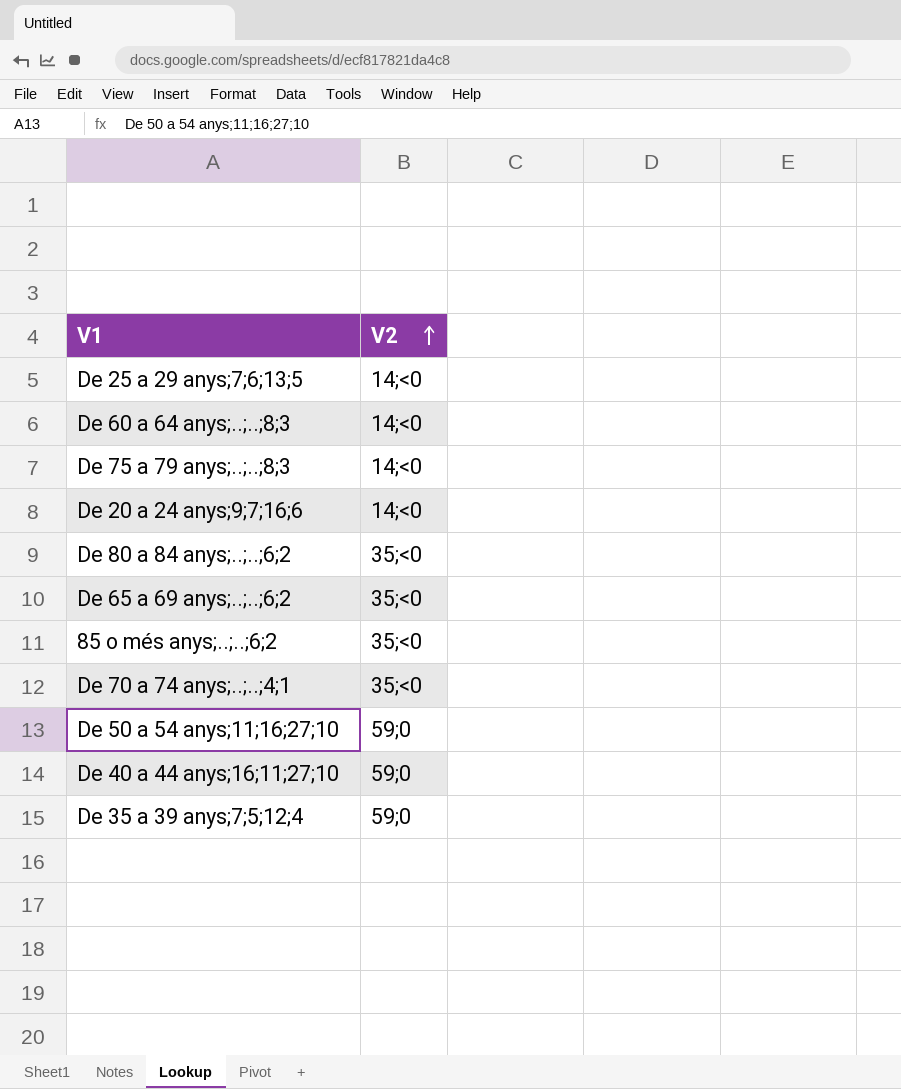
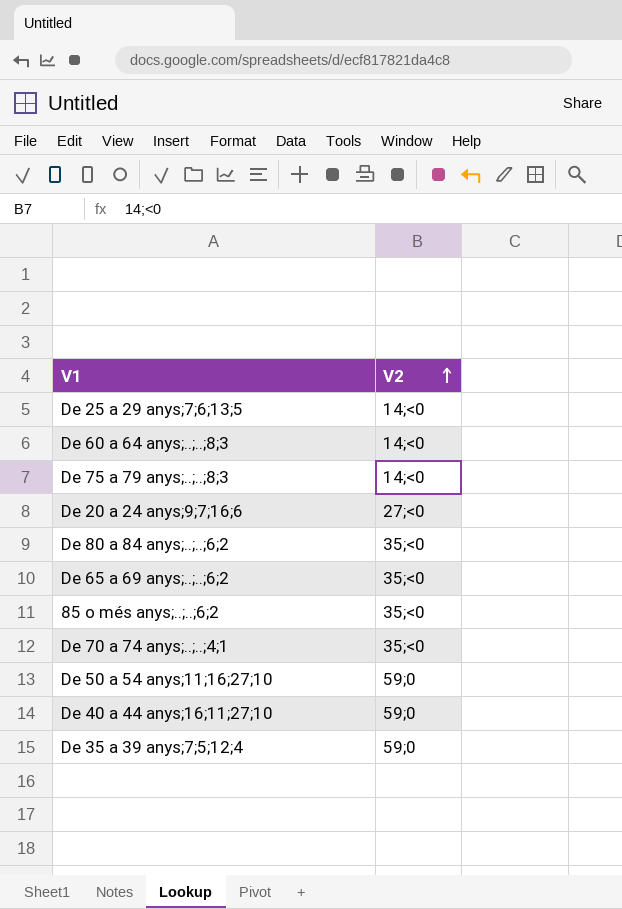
De 20 a 24 anys;9;7;16;6 | V2: 14;<0 -> 27;<0

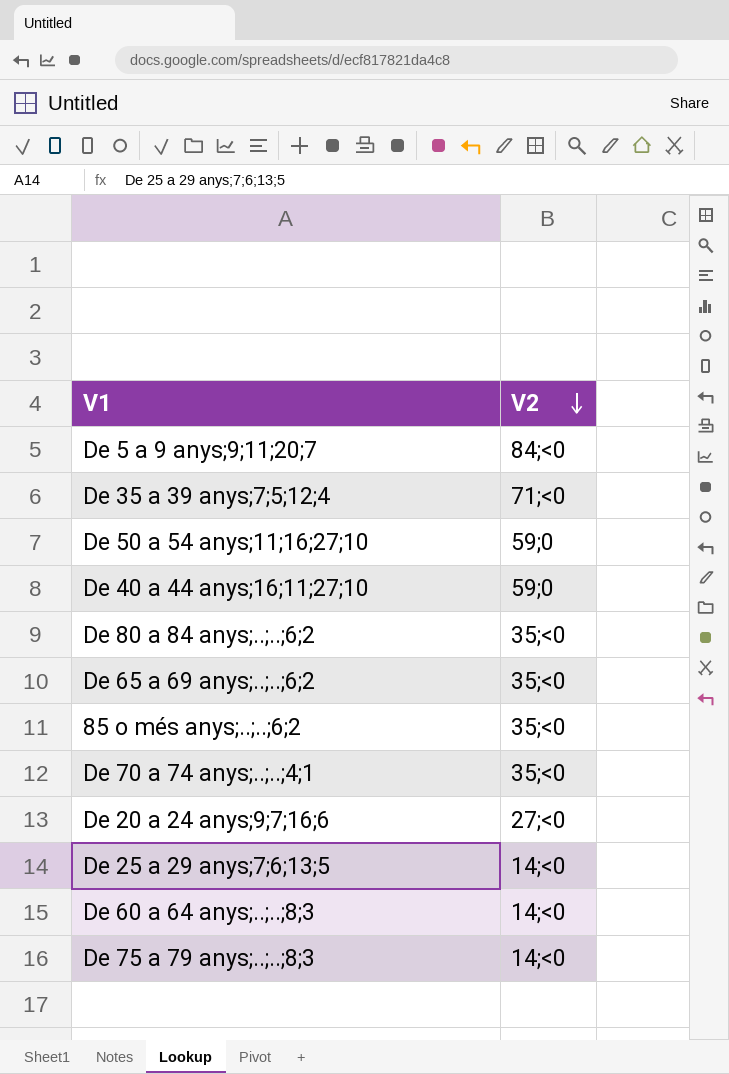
row order: V2 ascending -> V2 descending
row De 5 a 9 anys;9;11;20;7: none -> 84;<0
De 35 a 39 anys;7;5;12;4 | V2: 59;0 -> 71;<0

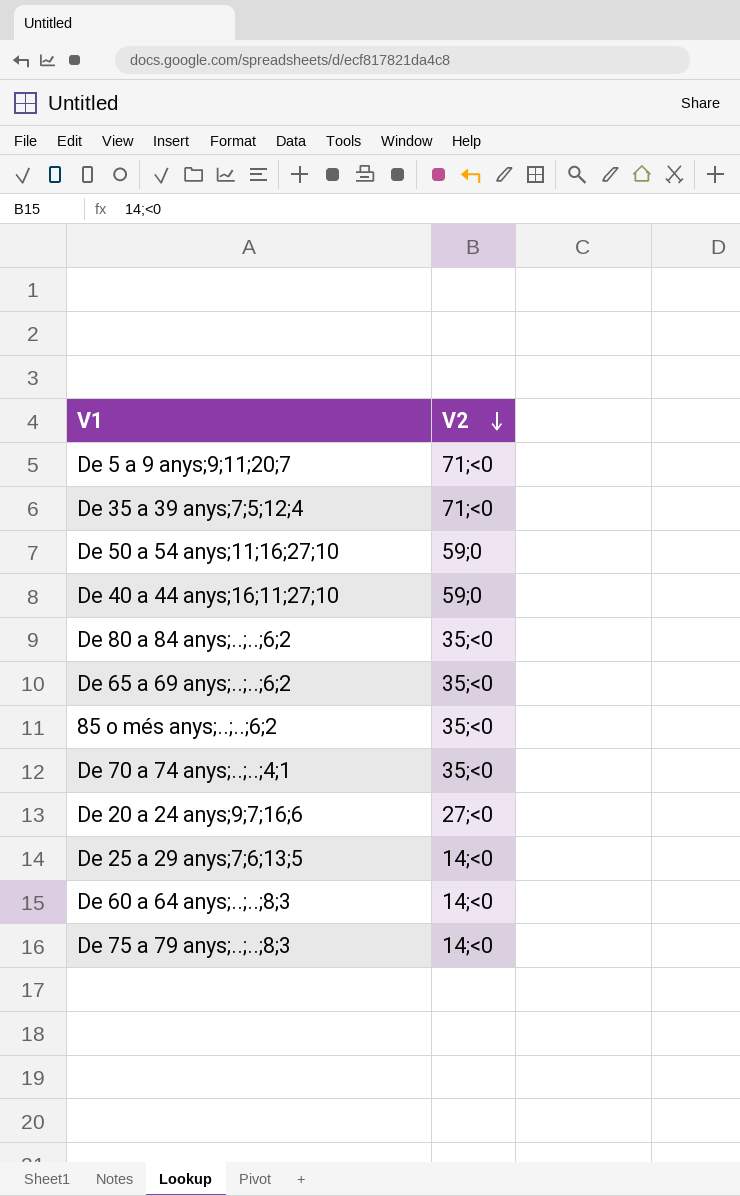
De 5 a 9 anys;9;11;20;7 | V2: 84;<0 -> 71;<0

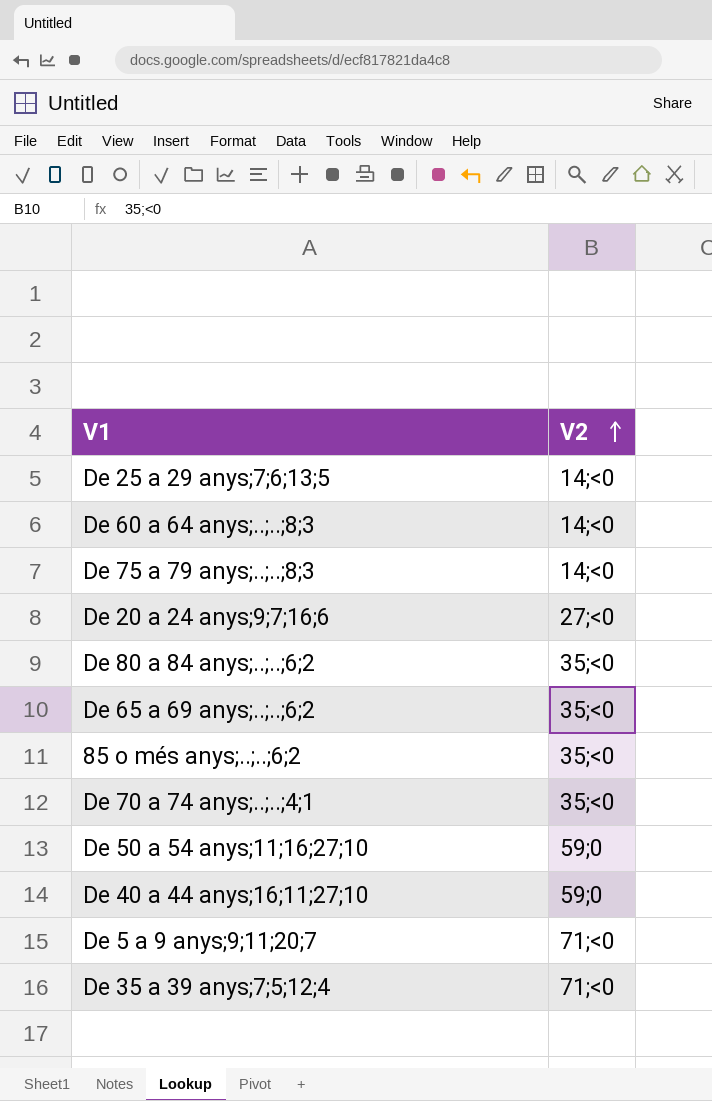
row order: V2 descending -> V2 ascending

